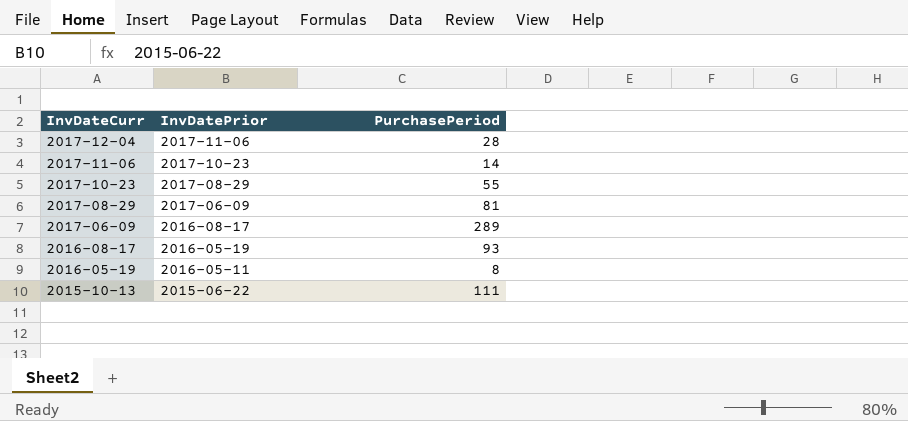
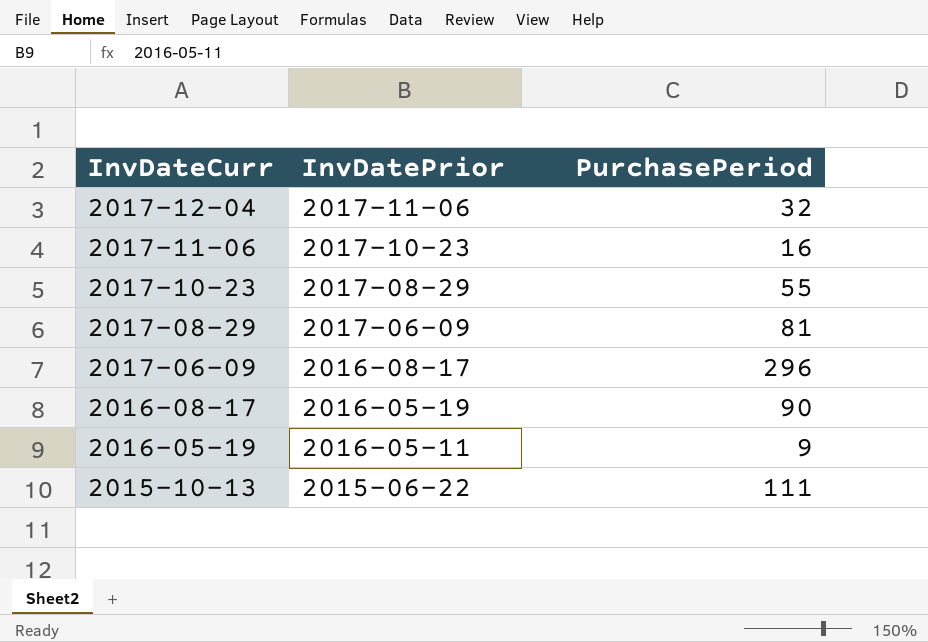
2017-12-04 | PurchasePeriod: 28 -> 32
2017-11-06 | PurchasePeriod: 14 -> 16
2017-06-09 | PurchasePeriod: 289 -> 296
2016-08-17 | PurchasePeriod: 93 -> 90
2016-05-19 | PurchasePeriod: 8 -> 9

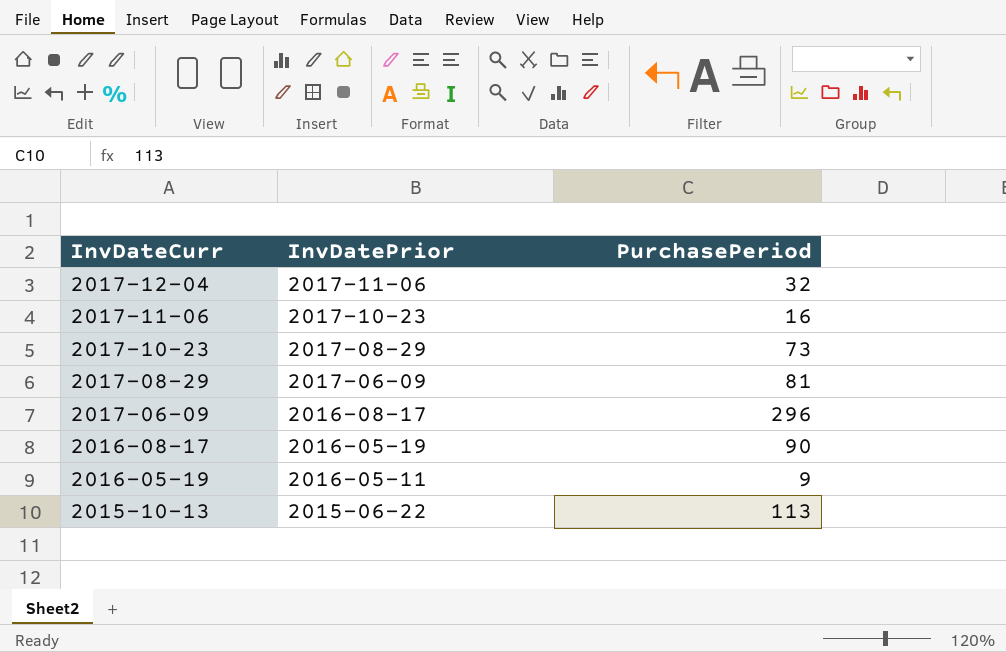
2017-10-23 | PurchasePeriod: 55 -> 73
2015-10-13 | PurchasePeriod: 111 -> 113

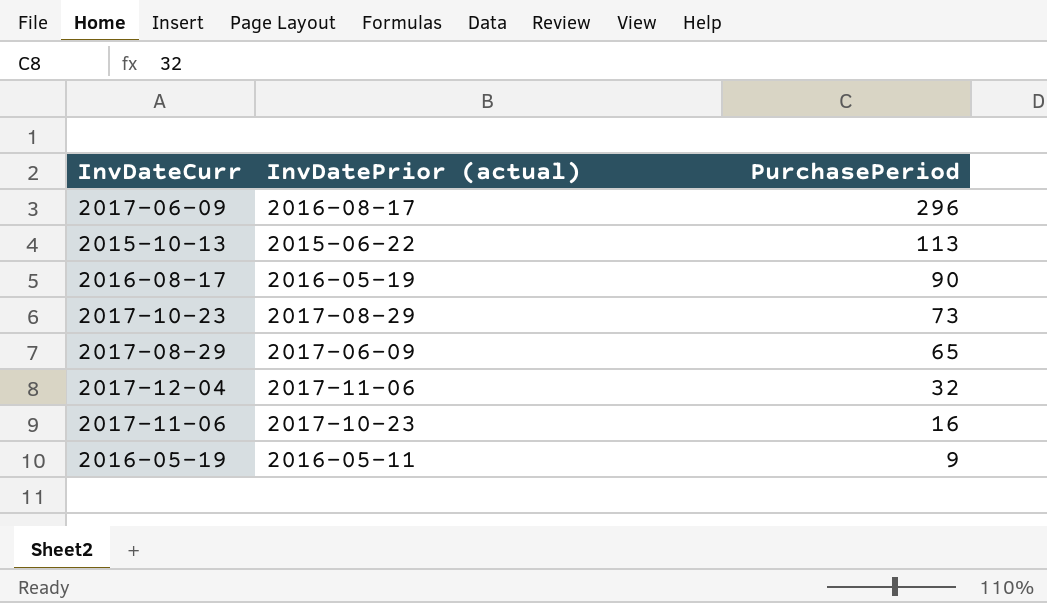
row order: InvDateCurr descending -> PurchasePeriod descending
column name: InvDatePrior -> InvDatePrior (actual)
2017-08-29 | PurchasePeriod: 81 -> 65

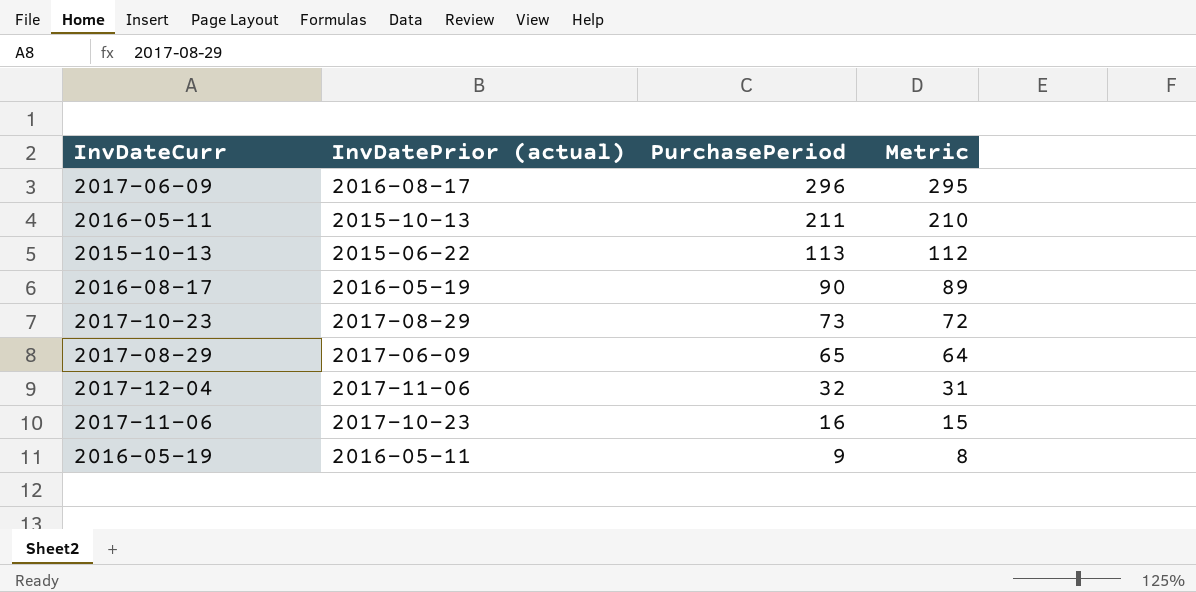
column Metric | formula: none -> [PurchasePeriod] - 1
row 2016-05-11: none -> 2015-10-13 | 211 | 210

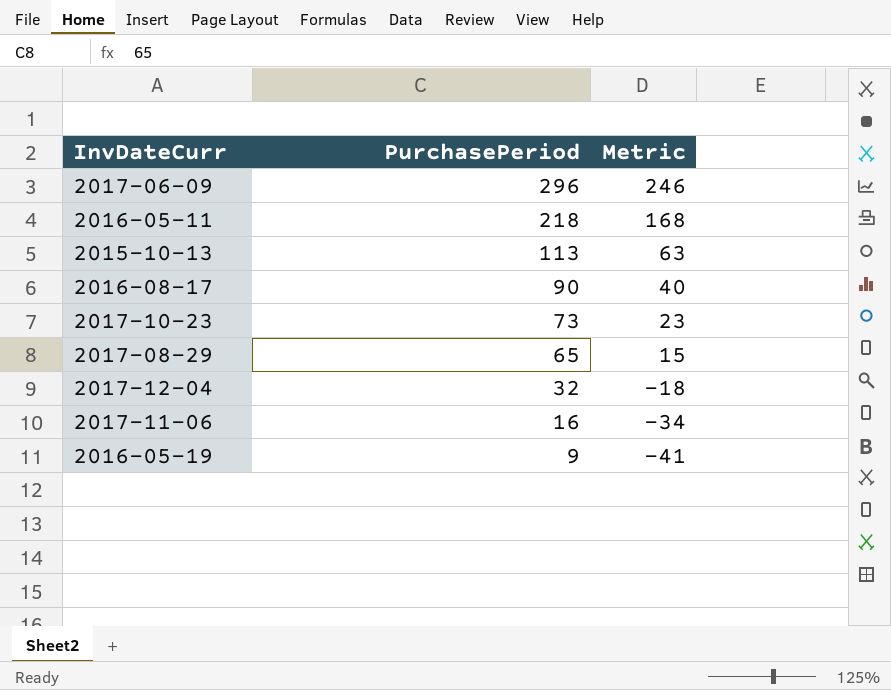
column InvDatePrior (actual) | position: 2 -> none
column Metric | formula: [PurchasePeriod] - 1 -> [PurchasePeriod] - 50
2016-05-11 | PurchasePeriod: 211 -> 218

